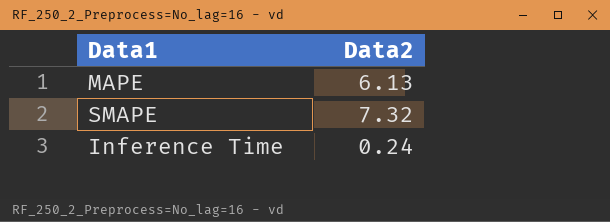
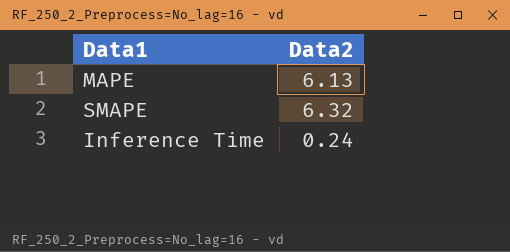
SMAPE | Data2: 7.32 -> 6.32

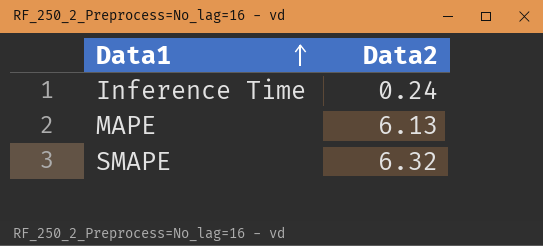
row order: none -> Data1 ascending

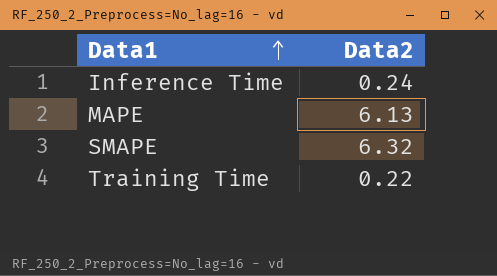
row Training Time: none -> 0.22

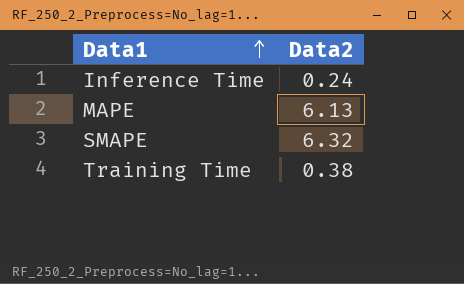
Training Time | Data2: 0.22 -> 0.38

